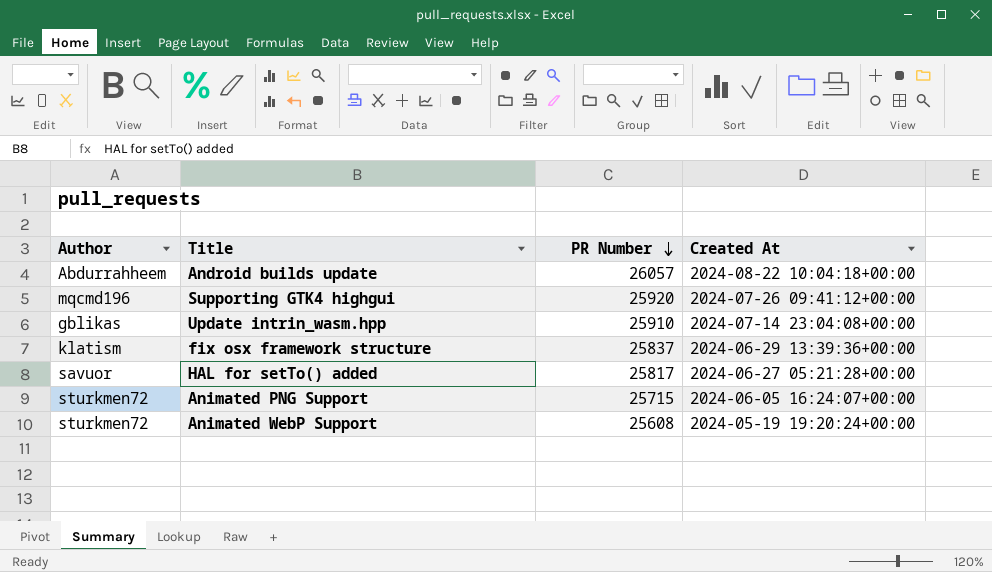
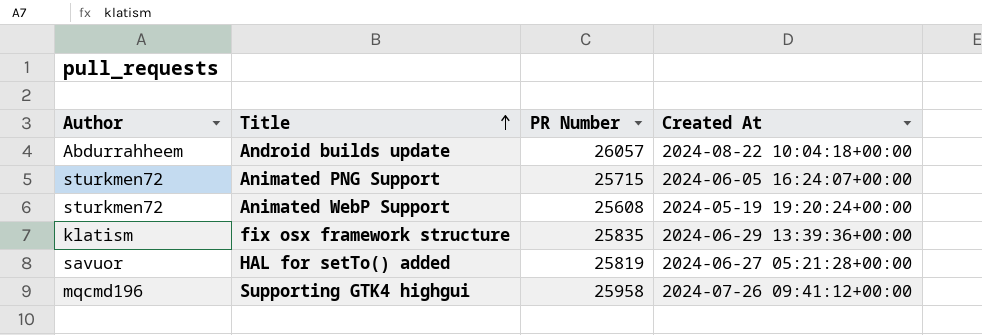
row order: PR Number descending -> Title ascending
row Update intrin_wasm.hpp: gblikas | 25910 | 2024-07-14 23:04:08+00:00 -> none
fix osx framework structure | PR Number: 25837 -> 25835
HAL for setTo() added | PR Number: 25817 -> 25819
Supporting GTK4 highgui | PR Number: 25920 -> 25958

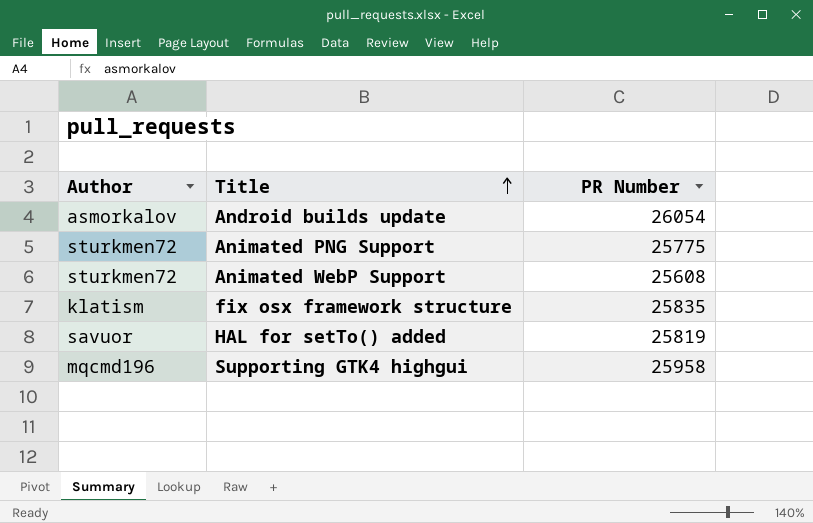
column Created At | position: 4 -> none
Android builds update | Author: Abdurrahheem -> asmorkalov
Android builds update | PR Number: 26057 -> 26054
Animated PNG Support | PR Number: 25715 -> 25775

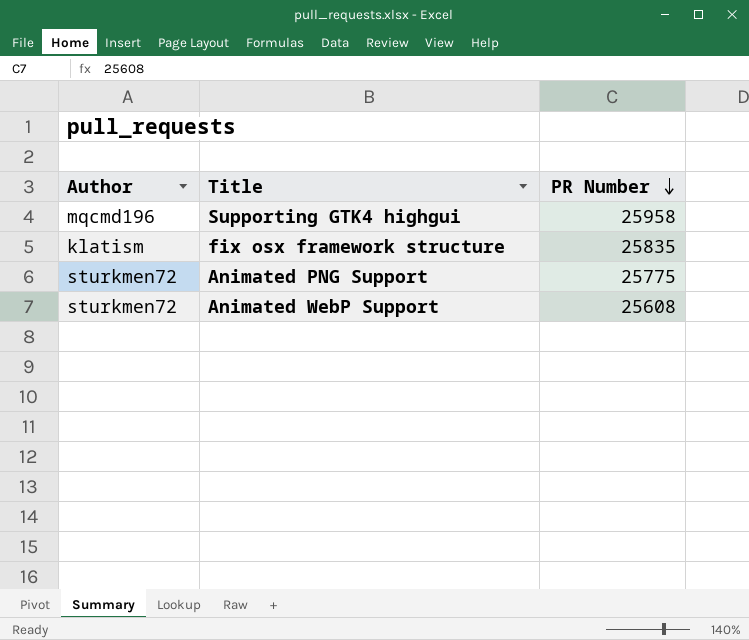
row order: Title ascending -> PR Number descending
row Android builds update: asmorkalov | 26054 -> none
row HAL for setTo() added: savuor | 25819 -> none

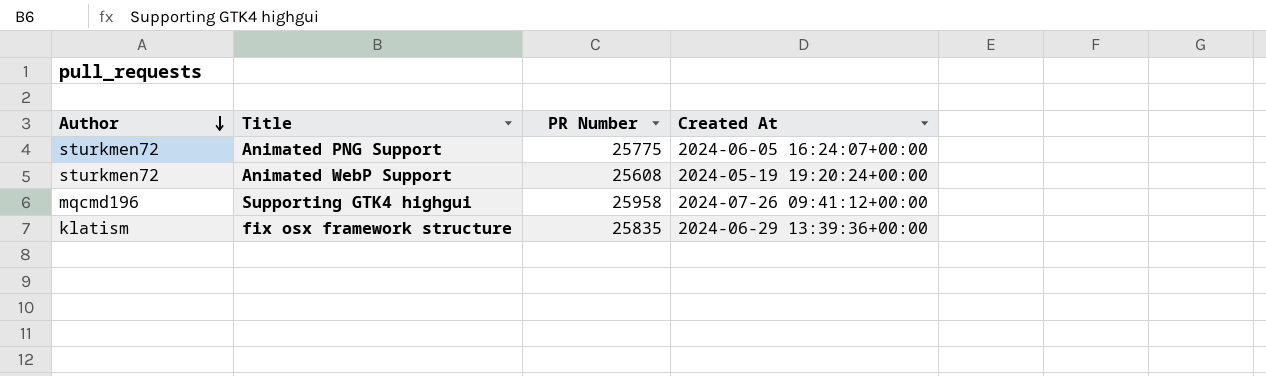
row order: PR Number descending -> Author descending
column Created At | position: none -> 4

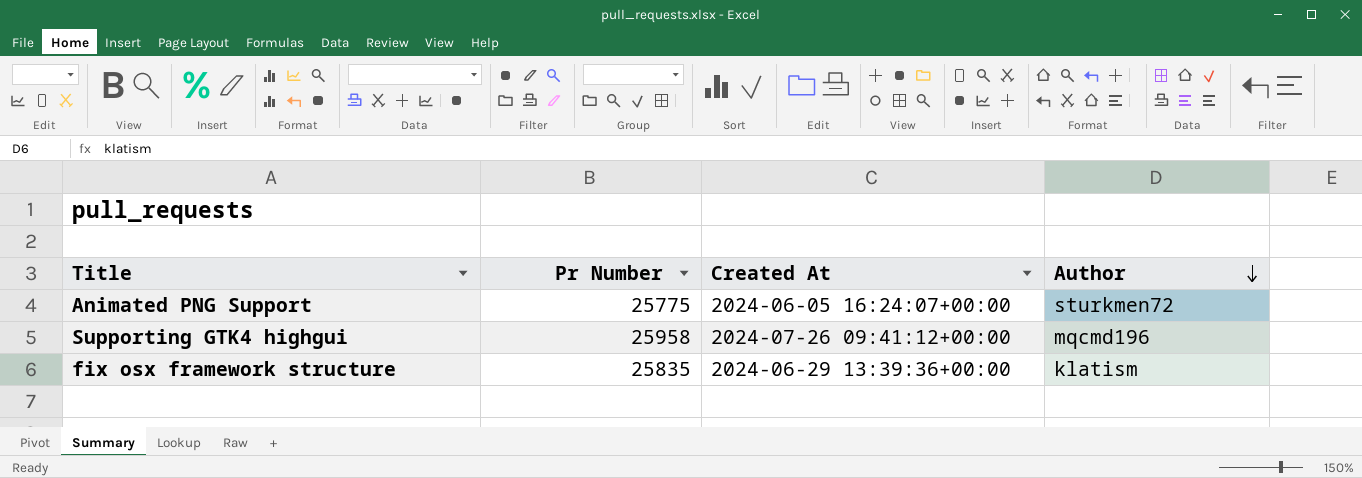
column name: PR Number -> Pr Number
column Author | position: 1 -> 4
row Animated WebP Support: sturkmen72 | 25608 | 2024-05-19 19:20:24+00:00 -> none

